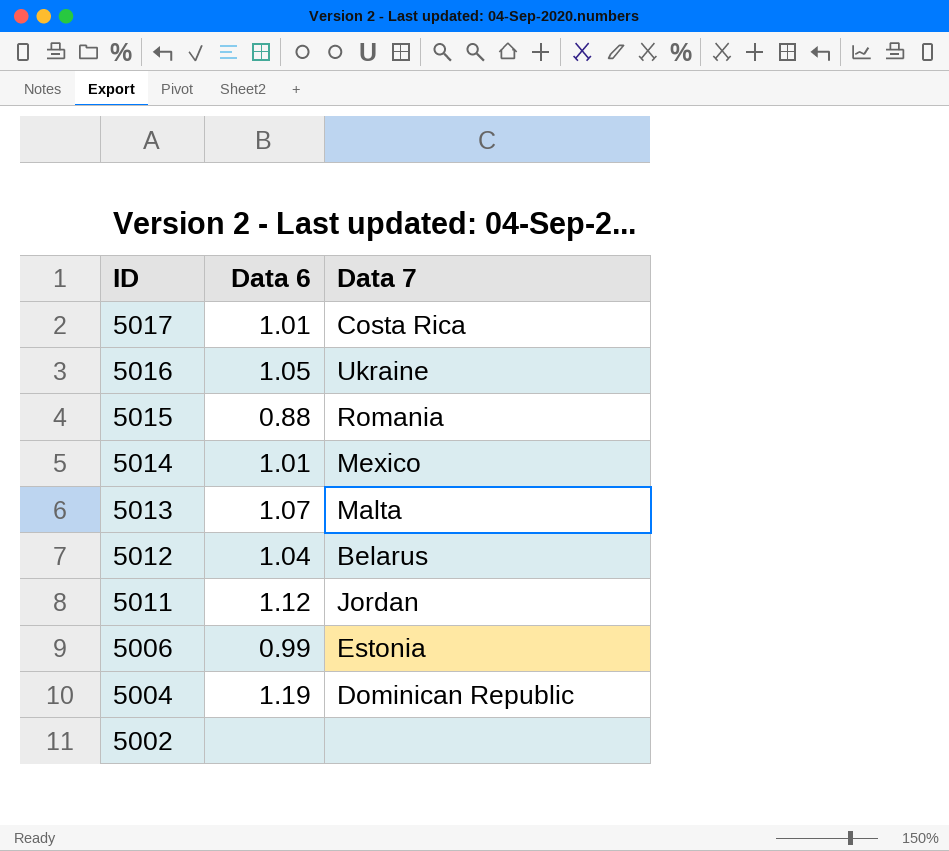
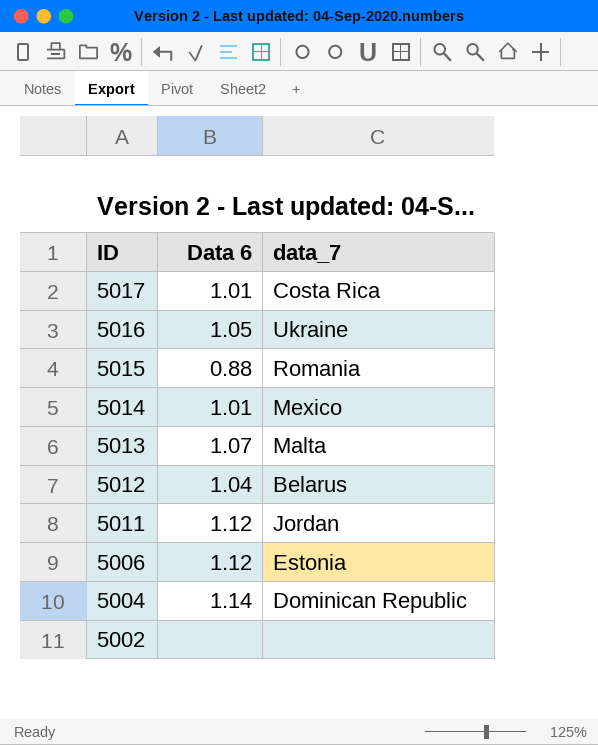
column name: Data 7 -> data_7
5006 | Data 6: 0.99 -> 1.12
5004 | Data 6: 1.19 -> 1.14

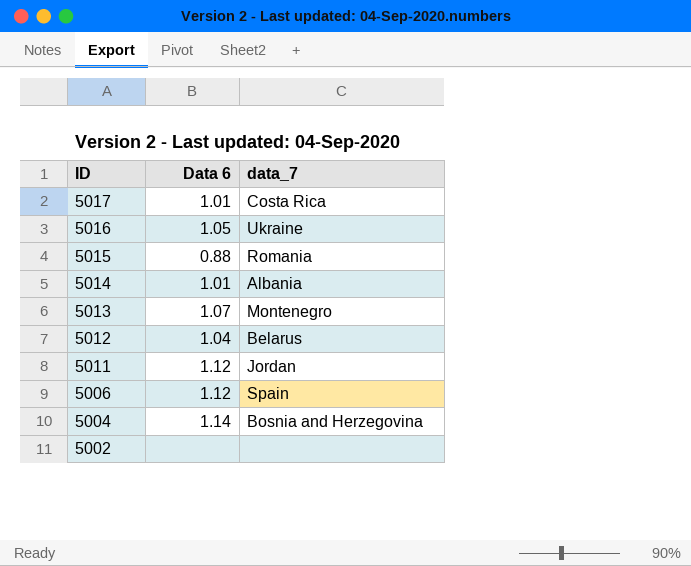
5014 | data_7: Mexico -> Albania
5013 | data_7: Malta -> Montenegro
5006 | data_7: Estonia -> Spain
5004 | data_7: Dominican Republic -> Bosnia and Herzegovina

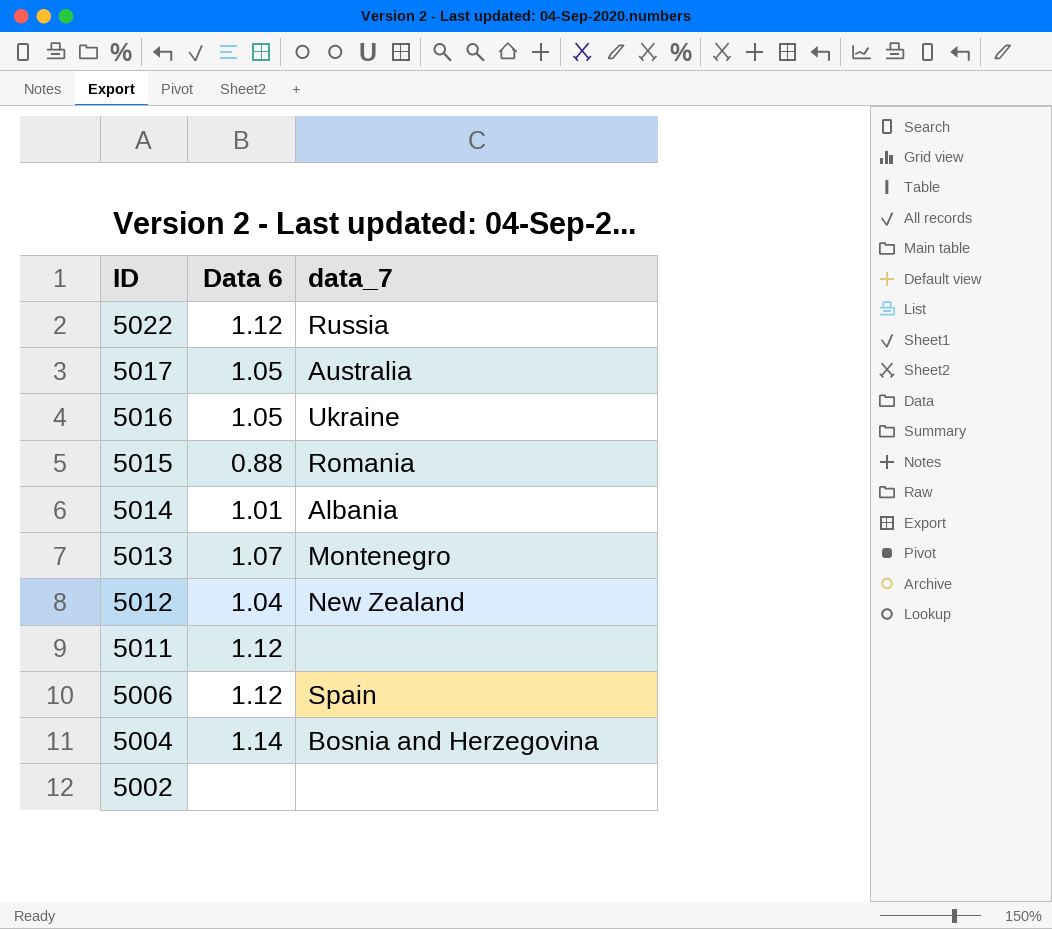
row 5022: none -> 1.12 | Russia
5017 | Data 6: 1.01 -> 1.05
5017 | data_7: Costa Rica -> Australia
5012 | data_7: Belarus -> New Zealand
5011 | data_7: Jordan -> none

